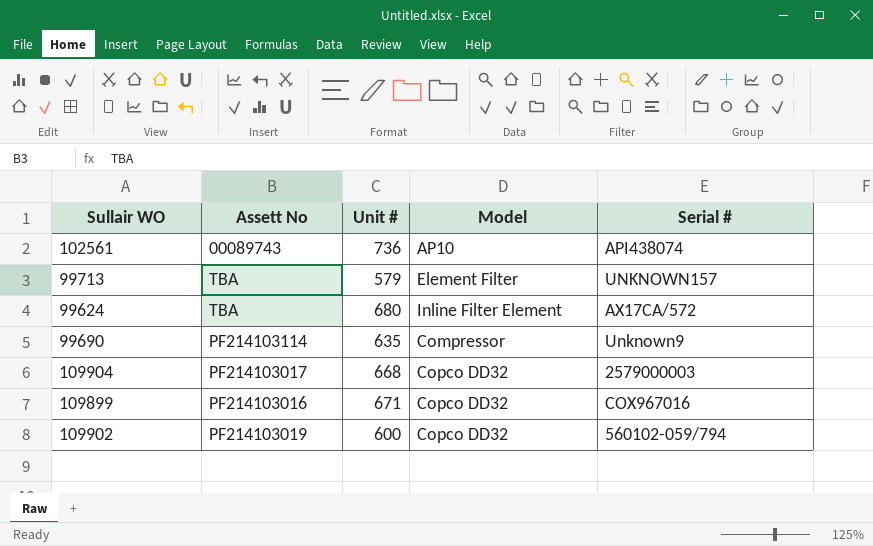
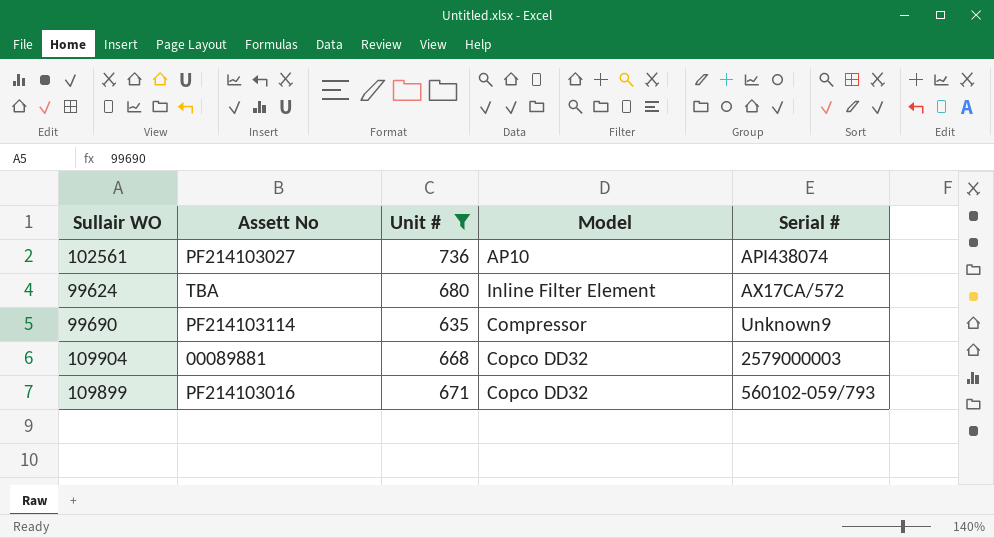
filter: none -> Unit # >= 635
102561 | Assett No: 00089743 -> PF214103027
109904 | Assett No: PF214103017 -> 00089881
109899 | Serial #: COX967016 -> 560102-059/793

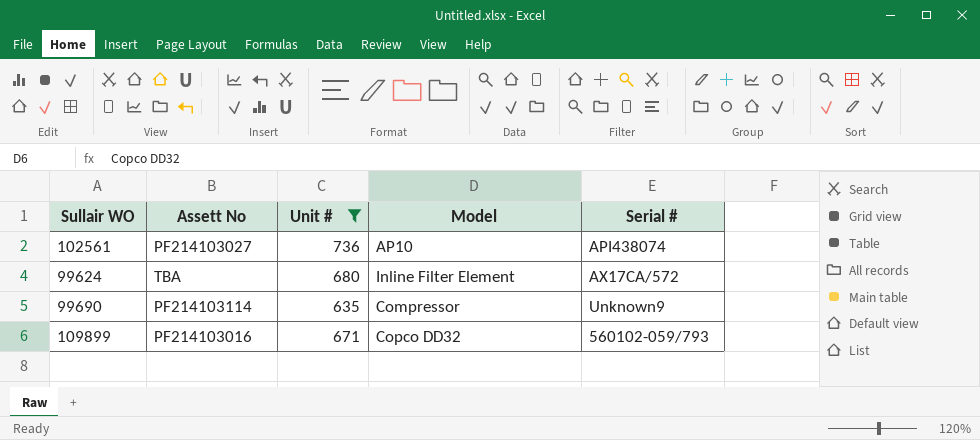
row 109904: 00089881 | 668 | Copco DD32 | 2579000003 -> none

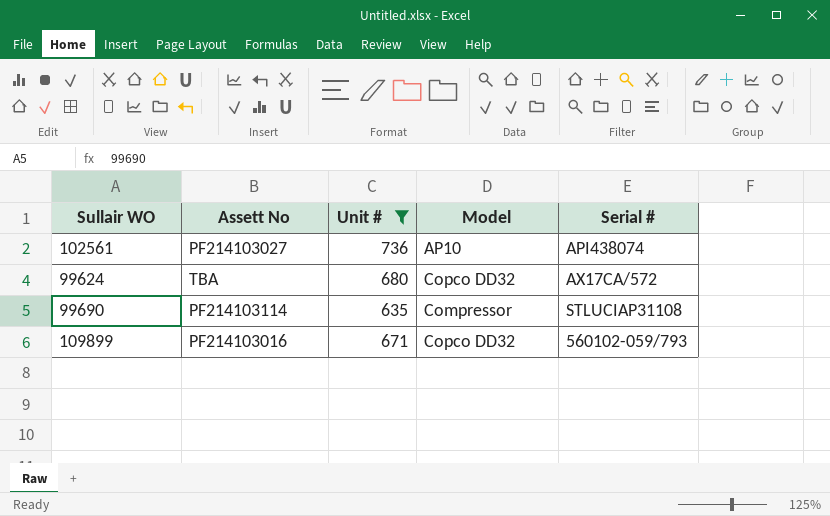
99624 | Model: Inline Filter Element -> Copco DD32
99690 | Serial #: Unknown9 -> STLUCIAP31108

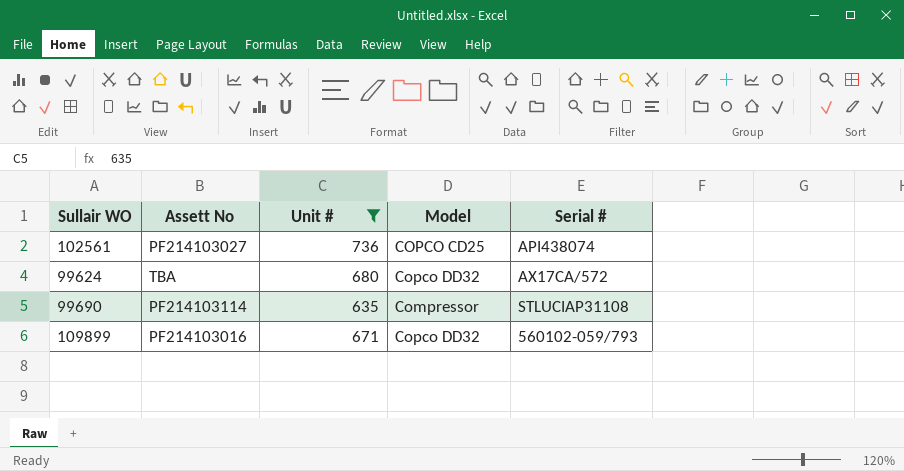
102561 | Model: AP10 -> COPCO CD25

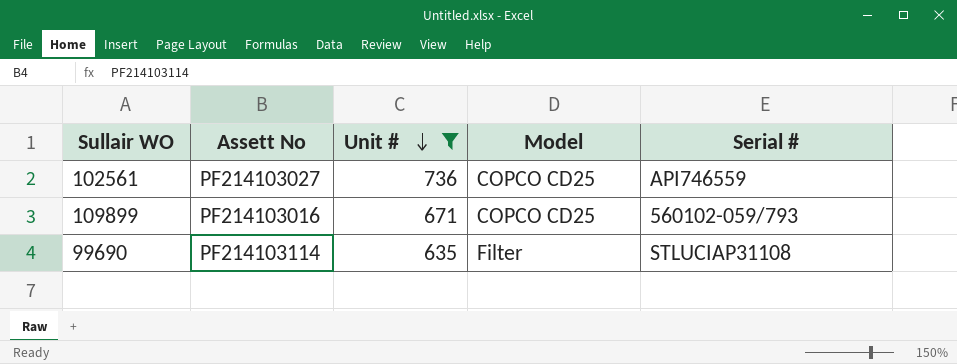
row order: none -> Unit # descending
row 99624: TBA | 680 | Copco DD32 | AX17CA/572 -> none
102561 | Serial #: API438074 -> API746559
109899 | Model: Copco DD32 -> COPCO CD25
99690 | Model: Compressor -> Filter

